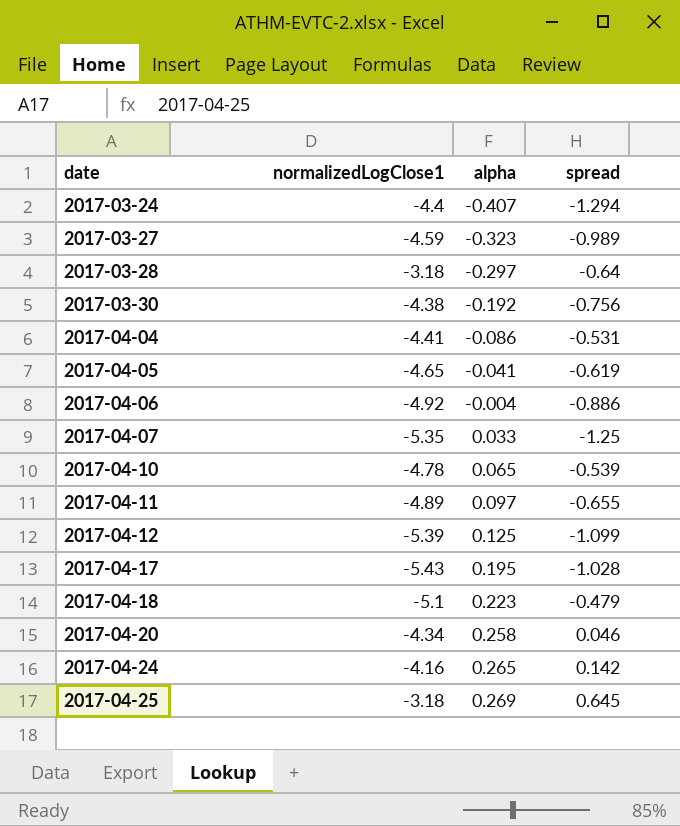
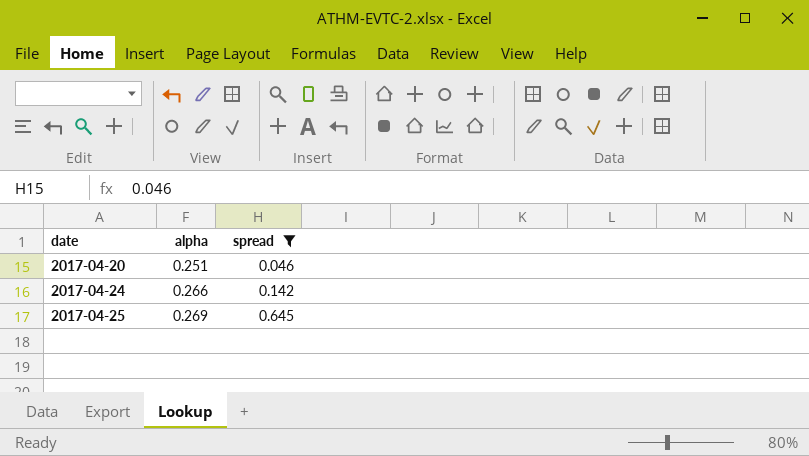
filter: none -> spread >= 0.046
column normalizedLogClose1 | position: 2 -> none
2017-04-20 | alpha: 0.258 -> 0.251
2017-04-24 | alpha: 0.265 -> 0.266

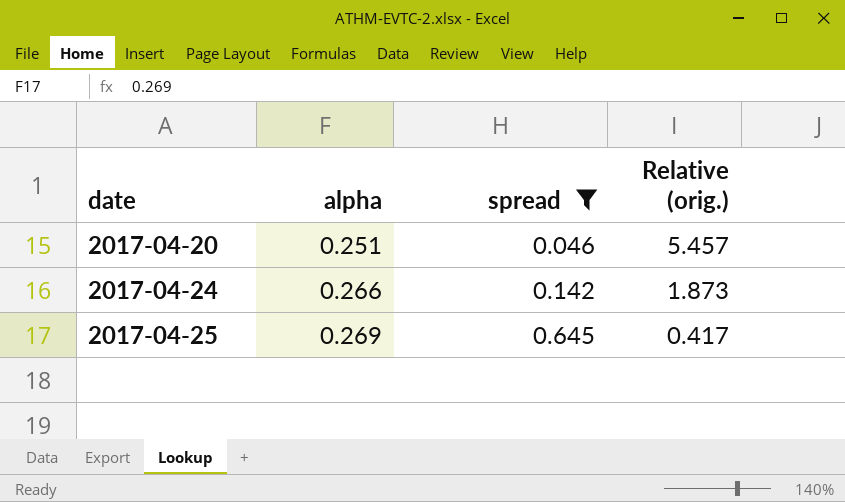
column Relative (orig.) | formula: none -> [alpha] / [spread]

